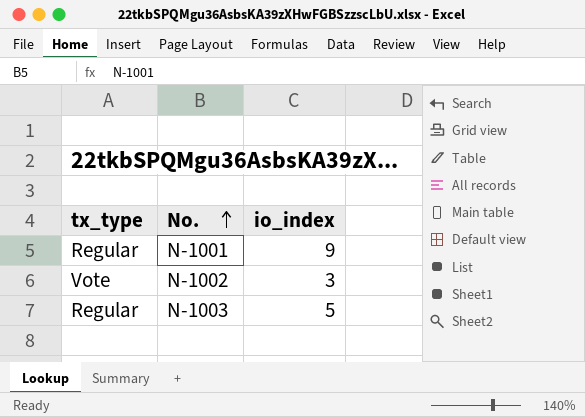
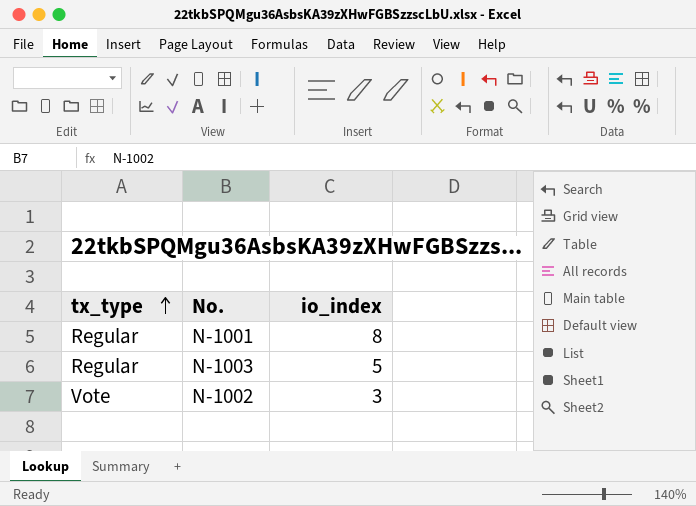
row order: No. ascending -> tx_type ascending
N-1001 | io_index: 9 -> 8

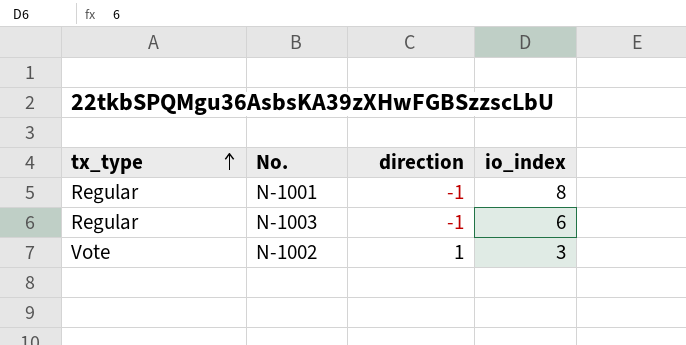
column direction | position: none -> 3
N-1003 | io_index: 5 -> 6

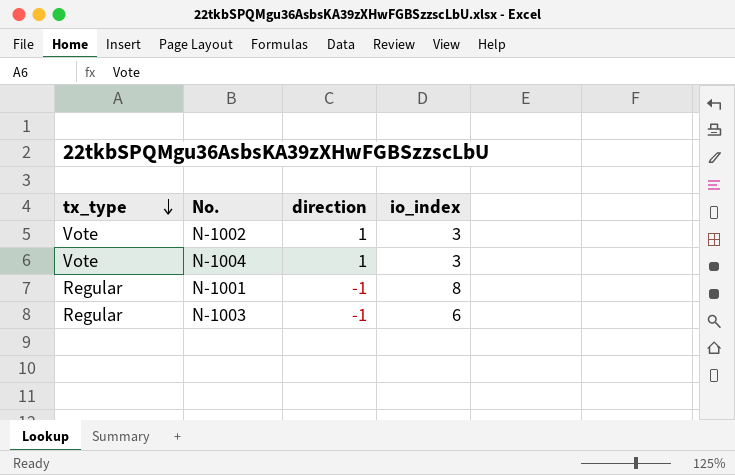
row order: tx_type ascending -> tx_type descending
row N-1004: none -> Vote | 1 | 3

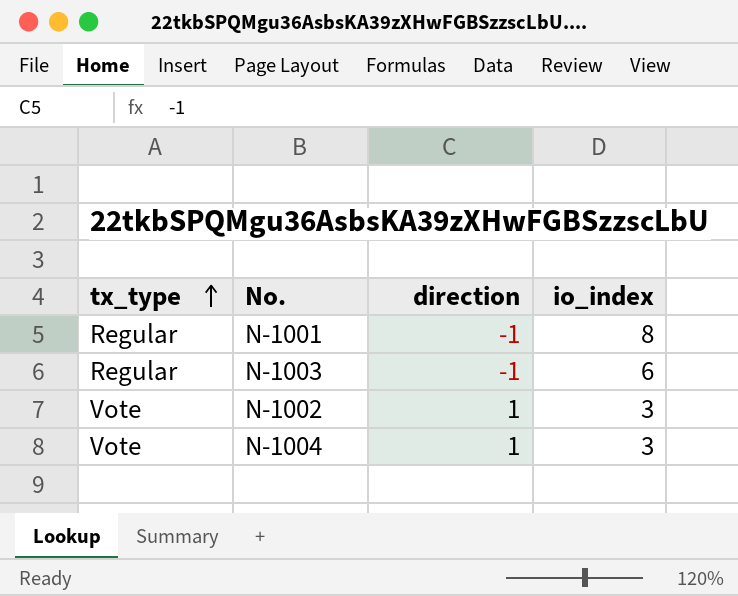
row order: tx_type descending -> tx_type ascending

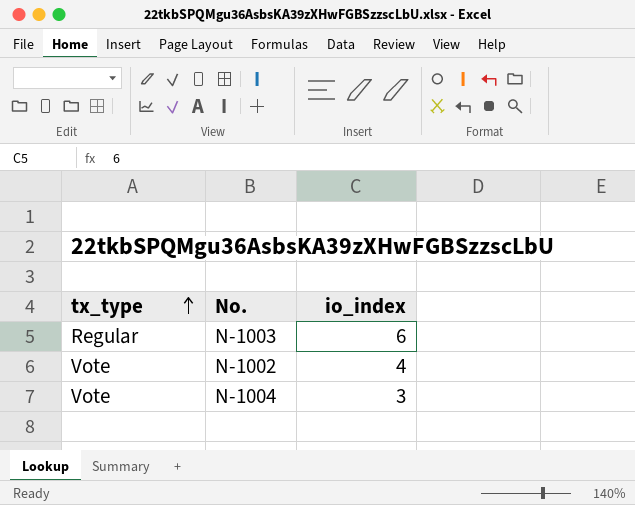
column direction | position: 3 -> none
row N-1001: Regular | -1 | 8 -> none
N-1002 | io_index: 3 -> 4

